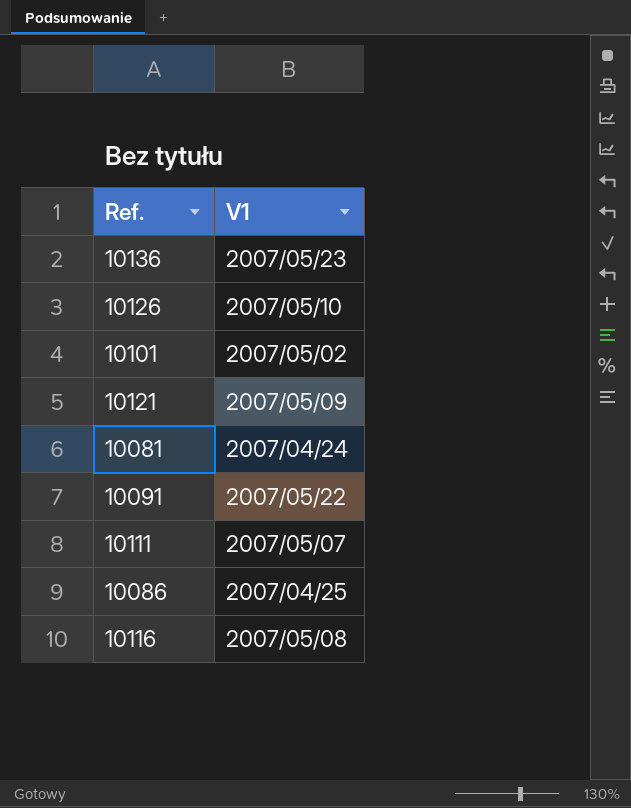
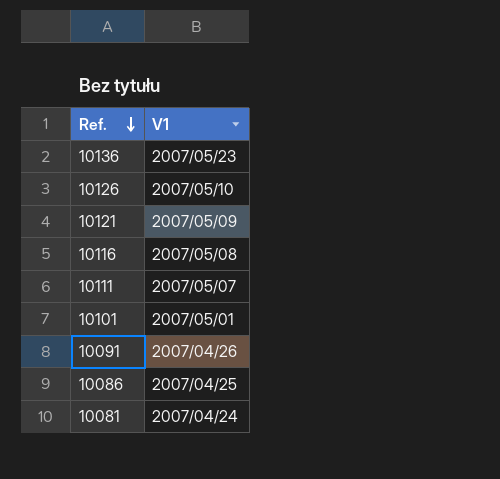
row order: none -> Ref. descending
10101 | V1: 2007/05/02 -> 2007/05/01
10091 | V1: 2007/05/22 -> 2007/04/26

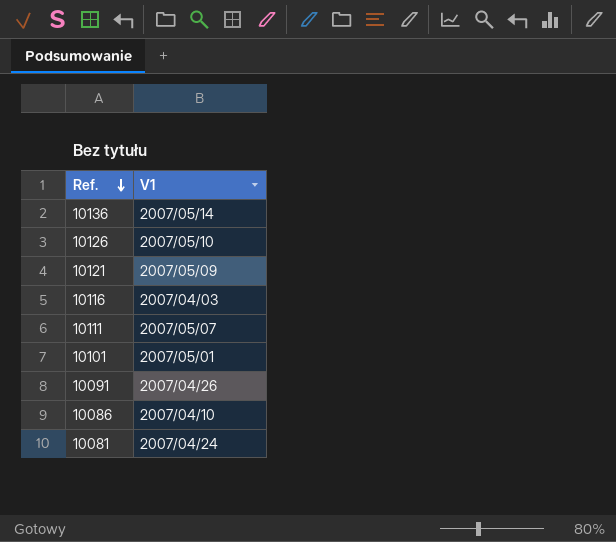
10136 | V1: 2007/05/23 -> 2007/05/14
10116 | V1: 2007/05/08 -> 2007/04/03
10086 | V1: 2007/04/25 -> 2007/04/10

